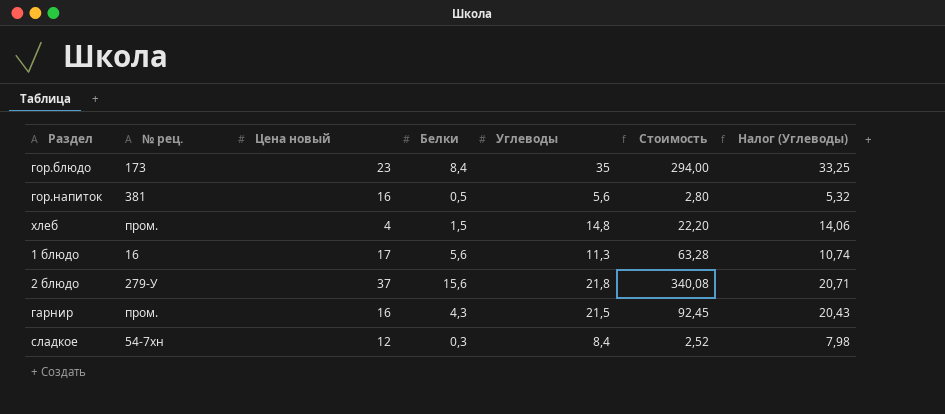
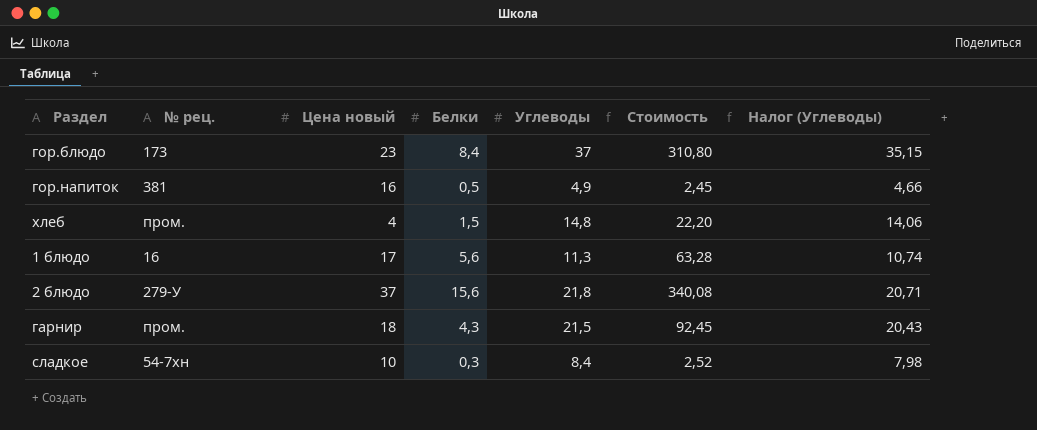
гор.блюдо | Углеводы: 35 -> 37
гор.блюдо | Стоимость: 294,00 -> 310,80
гор.блюдо | Налог (Углеводы): 33,25 -> 35,15
гор.напиток | Углеводы: 5,6 -> 4,9
гор.напиток | Стоимость: 2,80 -> 2,45
гор.напиток | Налог (Углеводы): 5,32 -> 4,66
гарнир | Цена новый: 16 -> 18
сладкое | Цена новый: 12 -> 10

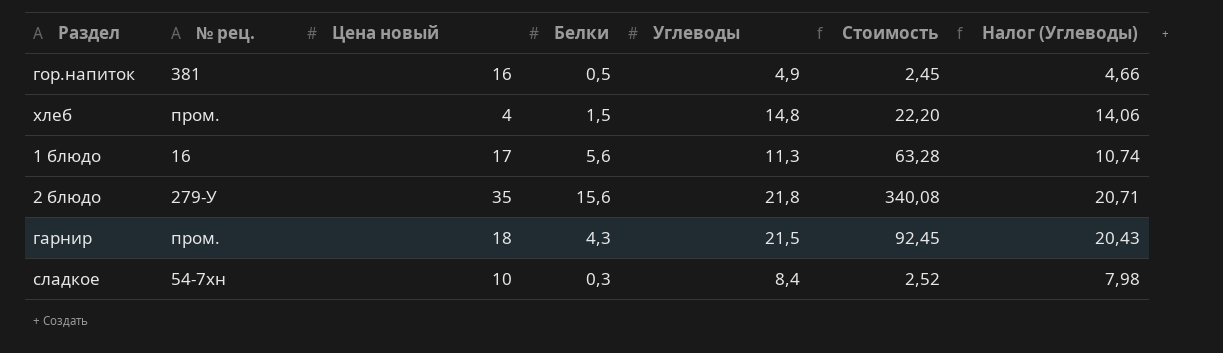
row гор.блюдо: 173 | 23 | 8,4 | 37 | 310,80 | 35,15 -> none
2 блюдо | Цена новый: 37 -> 35

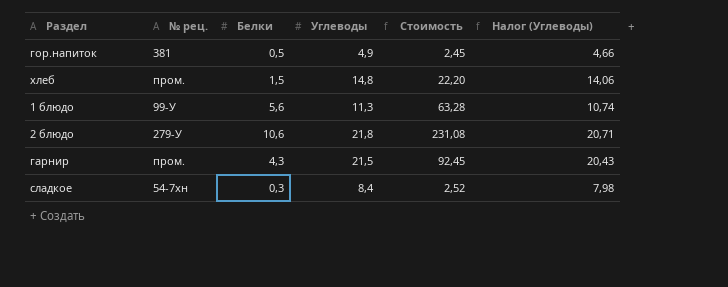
column Цена новый | position: 3 -> none
1 блюдо | № рец.: 16 -> 99-У
2 блюдо | Белки: 15,6 -> 10,6
2 блюдо | Стоимость: 340,08 -> 231,08

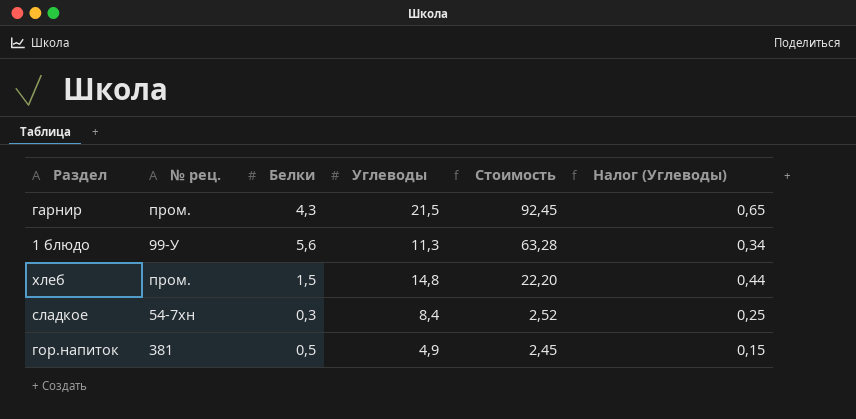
row order: none -> Стоимость descending
column Налог (Углеводы) | formula: [Углеводы] * 0,95 -> [Углеводы] * 0,03
row 2 блюдо: 279-У | 10,6 | 21,8 | 231,08 | 20,71 -> none

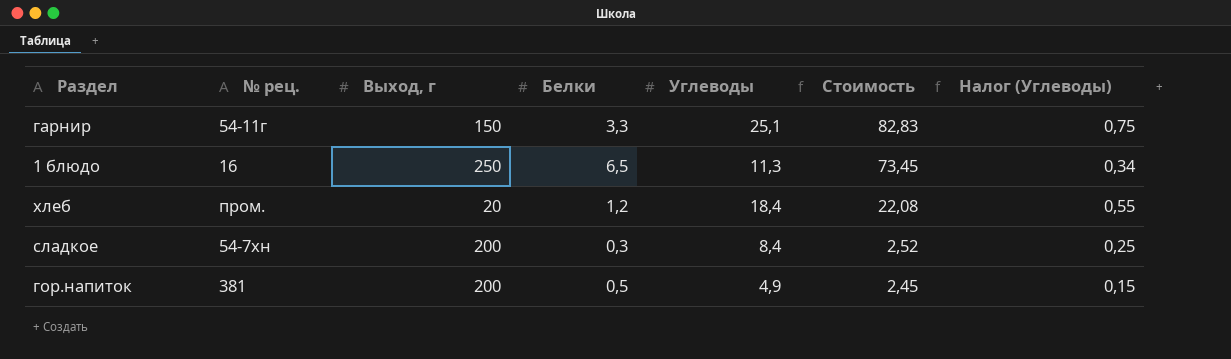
column Выход, г | position: none -> 3
гарнир | № рец.: пром. -> 54-11г
гарнир | Белки: 4,3 -> 3,3
гарнир | Углеводы: 21,5 -> 25,1
гарнир | Стоимость: 92,45 -> 82,83
гарнир | Налог (Углеводы): 0,65 -> 0,75
1 блюдо | № рец.: 99-У -> 16
1 блюдо | Белки: 5,6 -> 6,5
1 блюдо | Стоимость: 63,28 -> 73,45
хлеб | Белки: 1,5 -> 1,2
хлеб | Углеводы: 14,8 -> 18,4
хлеб | Стоимость: 22,20 -> 22,08
хлеб | Налог (Углеводы): 0,44 -> 0,55

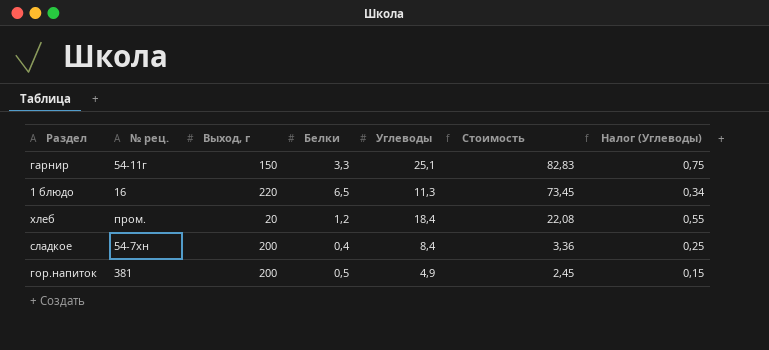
1 блюдо | Выход, г: 250 -> 220
сладкое | Белки: 0,3 -> 0,4
сладкое | Стоимость: 2,52 -> 3,36

